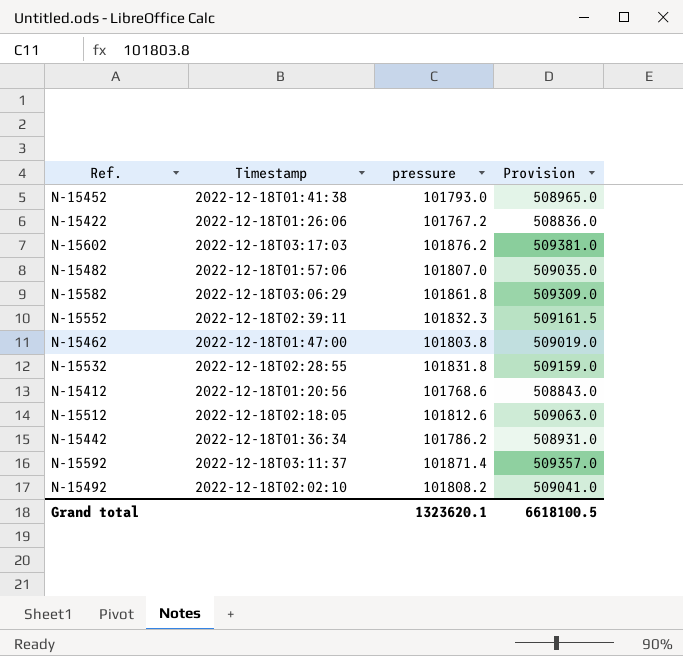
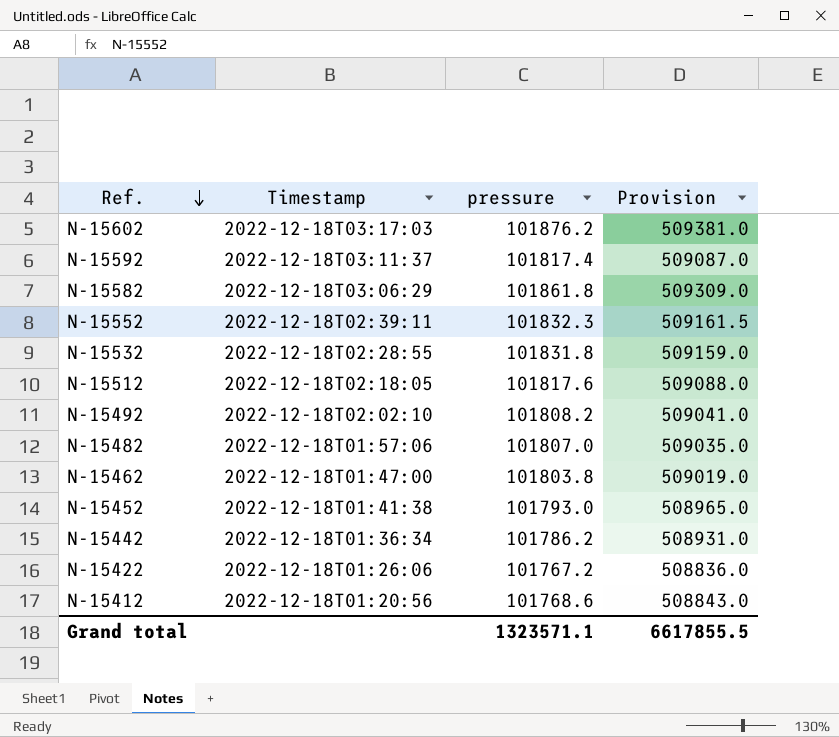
row order: none -> Ref. descending
N-15592 | pressure: 101871.4 -> 101817.4
N-15592 | Provision: 509357.0 -> 509087.0
N-15512 | pressure: 101812.6 -> 101817.6
N-15512 | Provision: 509063.0 -> 509088.0
Grand total | pressure: 1323620.1 -> 1323571.1
Grand total | Provision: 6618100.5 -> 6617855.5

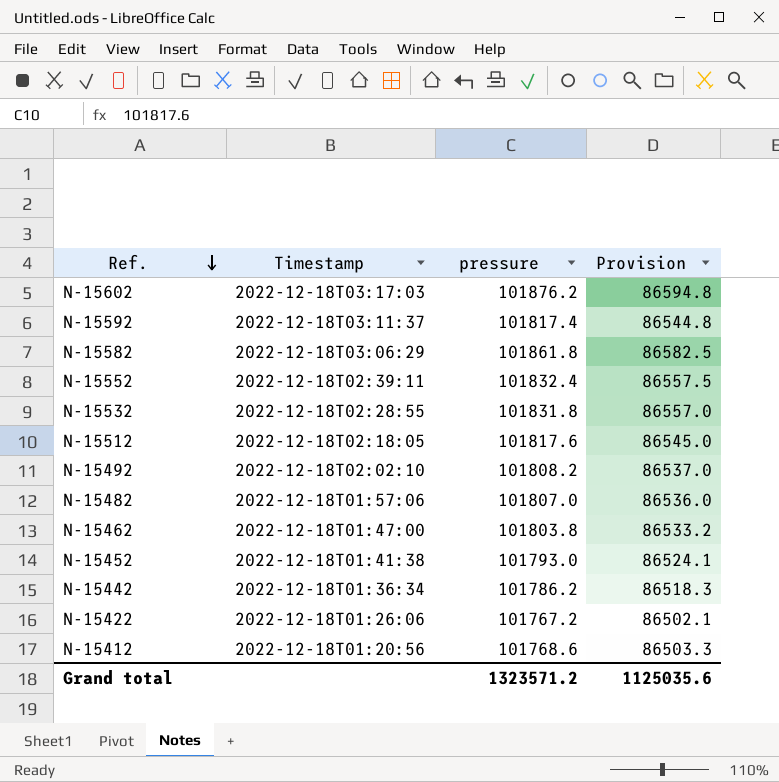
column Provision | formula: [pressure] * 5 -> [pressure] * 0.85
N-15552 | pressure: 101832.3 -> 101832.4
Grand total | pressure: 1323571.1 -> 1323571.2
Grand total | Provision: 6617855.5 -> 1125035.6

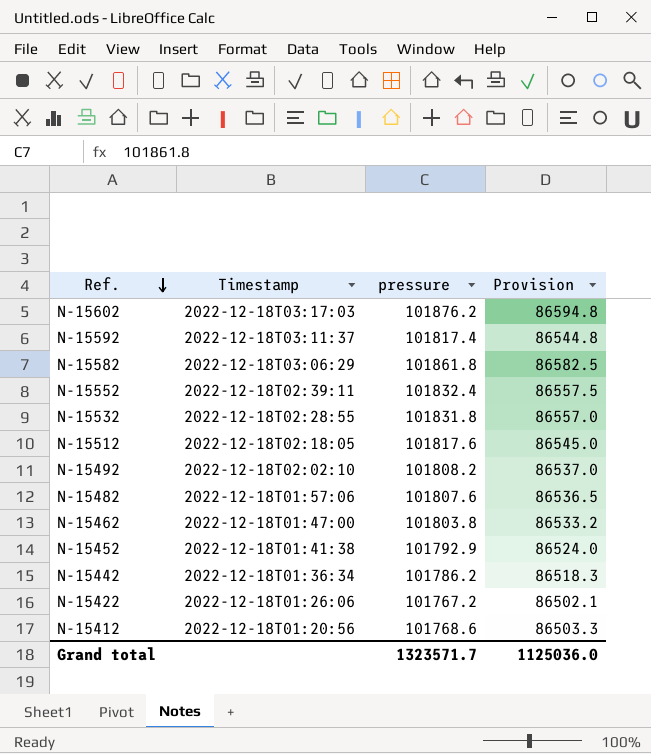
N-15482 | pressure: 101807.0 -> 101807.6
N-15482 | Provision: 86536.0 -> 86536.5
N-15452 | pressure: 101793.0 -> 101792.9
N-15452 | Provision: 86524.1 -> 86524.0
Grand total | pressure: 1323571.2 -> 1323571.7
Grand total | Provision: 1125035.6 -> 1125036.0

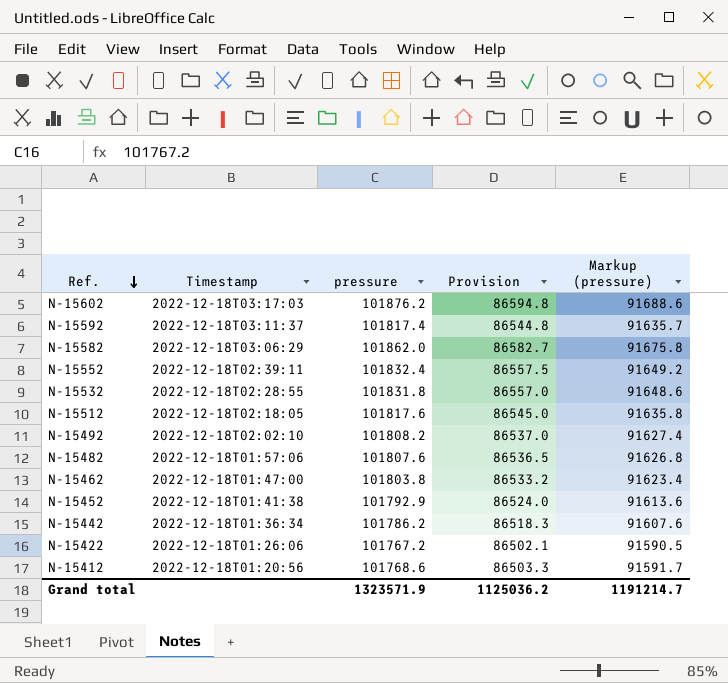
column Markup (pressure) | formula: none -> [pressure] * 0.9
N-15582 | pressure: 101861.8 -> 101862.0
N-15582 | Provision: 86582.5 -> 86582.7
Grand total | pressure: 1323571.7 -> 1323571.9
Grand total | Provision: 1125036.0 -> 1125036.2

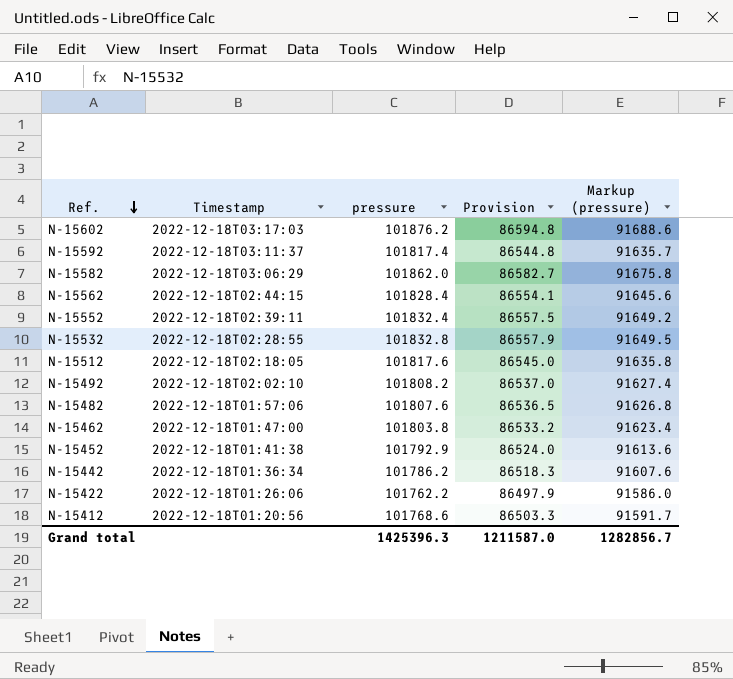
row N-15562: none -> 2022-12-18T02:44:15 | 101828.4 | 86554.1 | 91645.6
N-15532 | pressure: 101831.8 -> 101832.8
N-15532 | Provision: 86557.0 -> 86557.9
N-15532 | Markup (pressure): 91648.6 -> 91649.5
N-15422 | pressure: 101767.2 -> 101762.2
N-15422 | Provision: 86502.1 -> 86497.9
N-15422 | Markup (pressure): 91590.5 -> 91586.0
Grand total | pressure: 1323571.9 -> 1425396.3
Grand total | Provision: 1125036.2 -> 1211587.0
Grand total | Markup (pressure): 1191214.7 -> 1282856.7

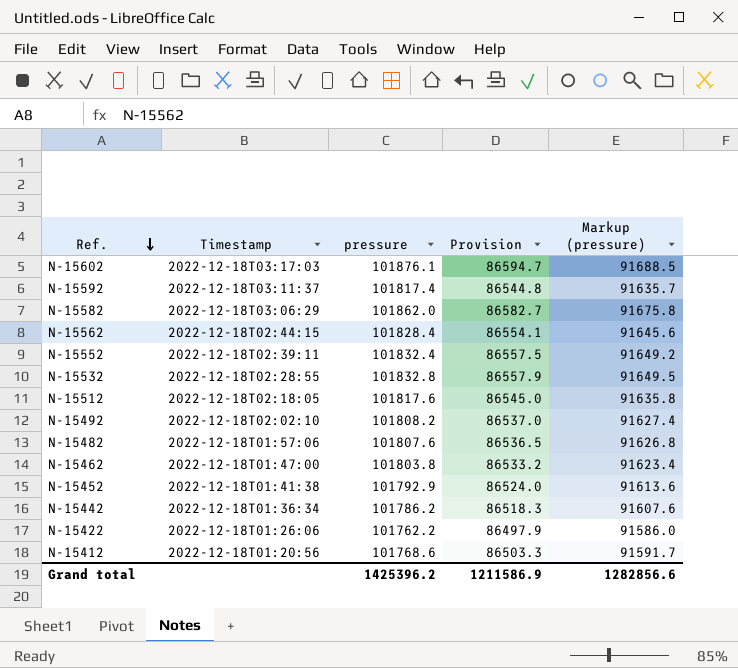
N-15602 | pressure: 101876.2 -> 101876.1
N-15602 | Provision: 86594.8 -> 86594.7
N-15602 | Markup (pressure): 91688.6 -> 91688.5
Grand total | pressure: 1425396.3 -> 1425396.2
Grand total | Provision: 1211587.0 -> 1211586.9
Grand total | Markup (pressure): 1282856.7 -> 1282856.6

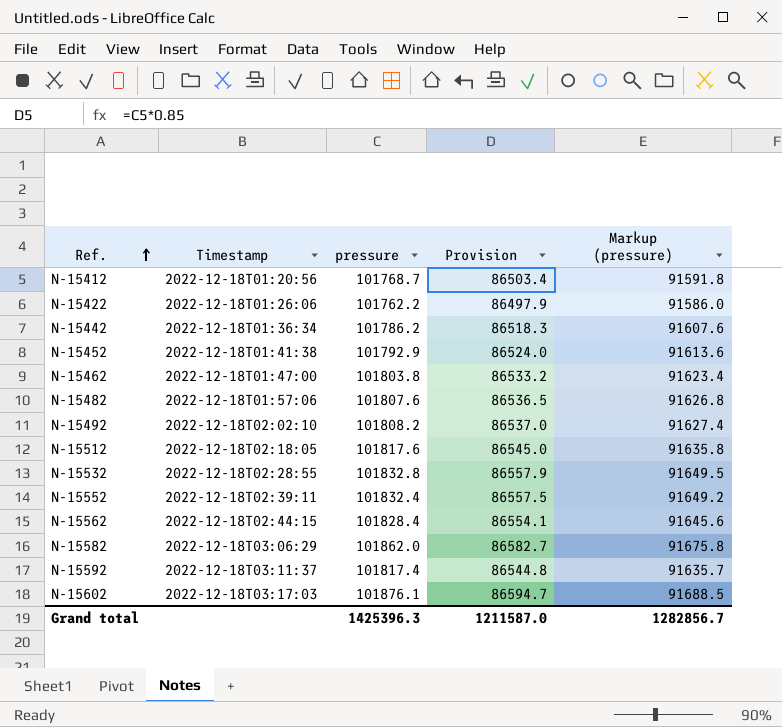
row order: Ref. descending -> Ref. ascending
N-15412 | pressure: 101768.6 -> 101768.7
N-15412 | Provision: 86503.3 -> 86503.4
N-15412 | Markup (pressure): 91591.7 -> 91591.8
Grand total | pressure: 1425396.2 -> 1425396.3
Grand total | Provision: 1211586.9 -> 1211587.0
Grand total | Markup (pressure): 1282856.6 -> 1282856.7

